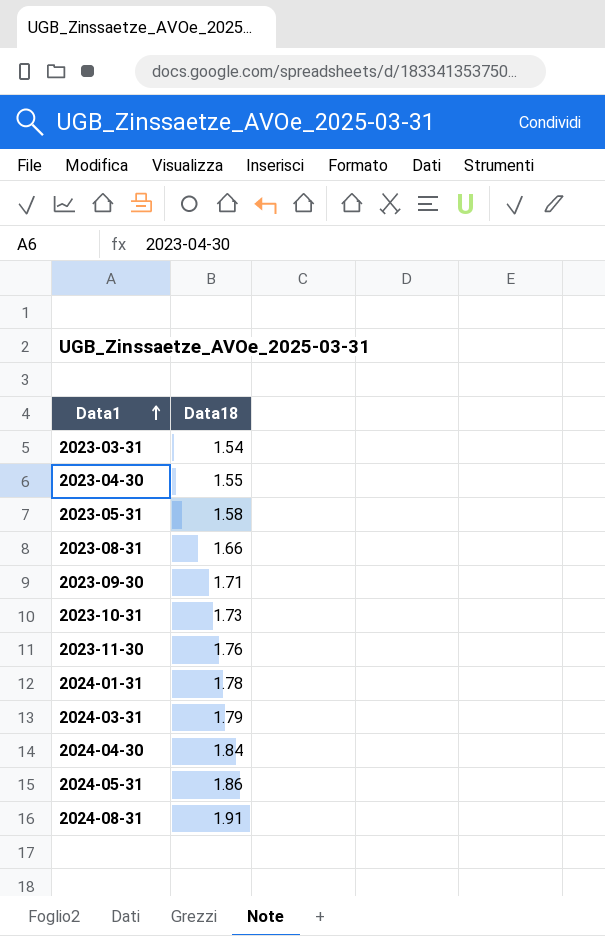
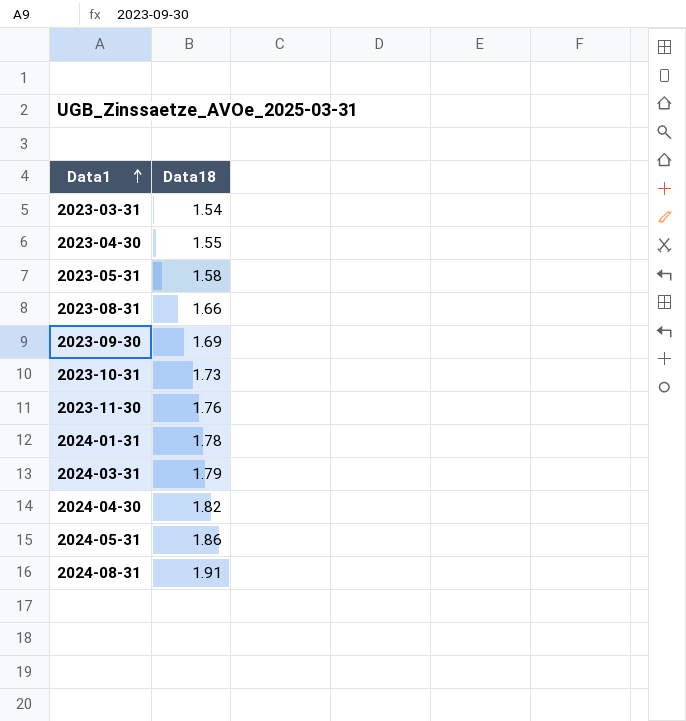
2023-09-30 | Data18: 1.71 -> 1.69
2024-04-30 | Data18: 1.84 -> 1.82

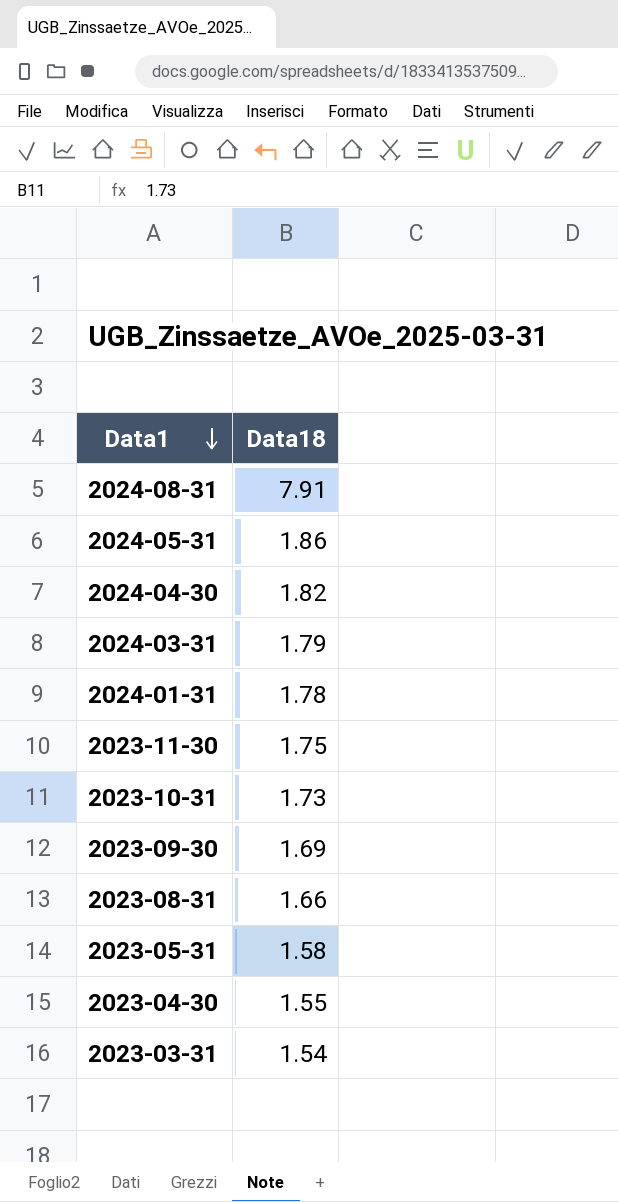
row order: Data1 ascending -> Data1 descending
2024-08-31 | Data18: 1.91 -> 7.91
2023-11-30 | Data18: 1.76 -> 1.75

